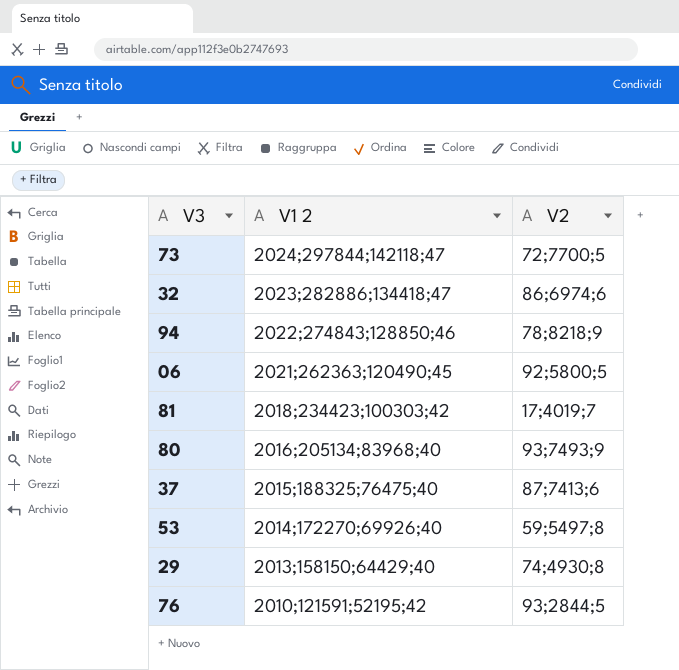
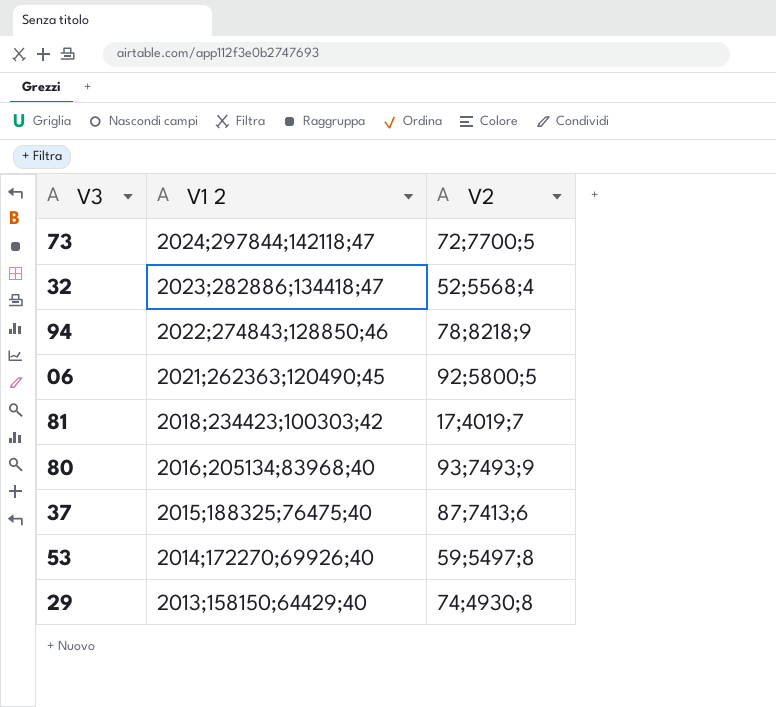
row 76: 2010;121591;52195;42 | 93;2844;5 -> none
32 | V2: 86;6974;6 -> 52;5568;4

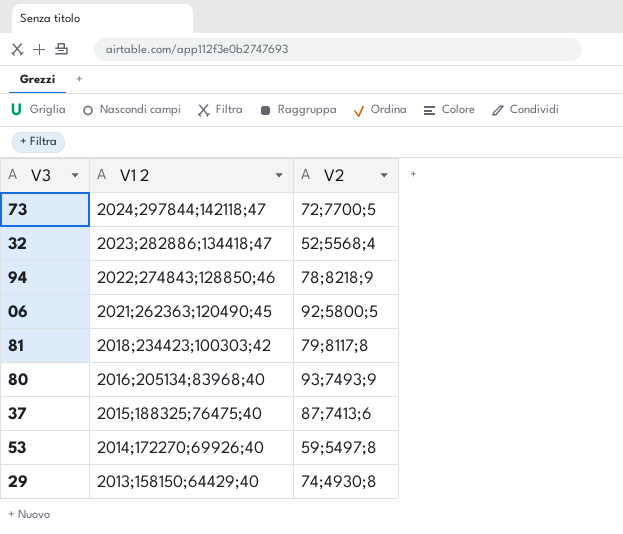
81 | V2: 17;4019;7 -> 79;8117;8

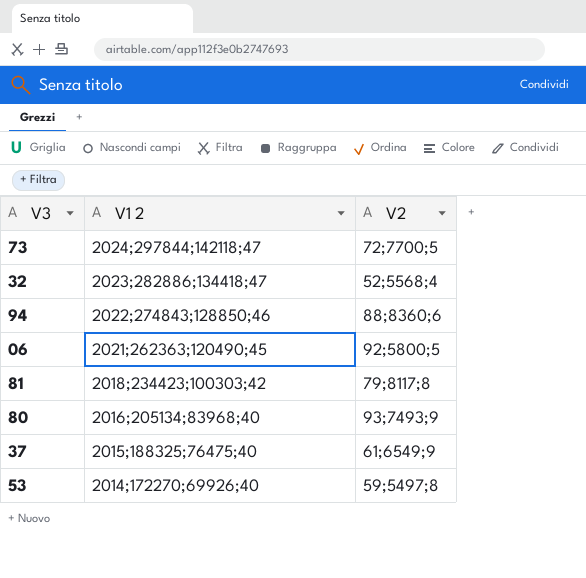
row 29: 2013;158150;64429;40 | 74;4930;8 -> none
94 | V2: 78;8218;9 -> 88;8360;6
37 | V2: 87;7413;6 -> 61;6549;9

